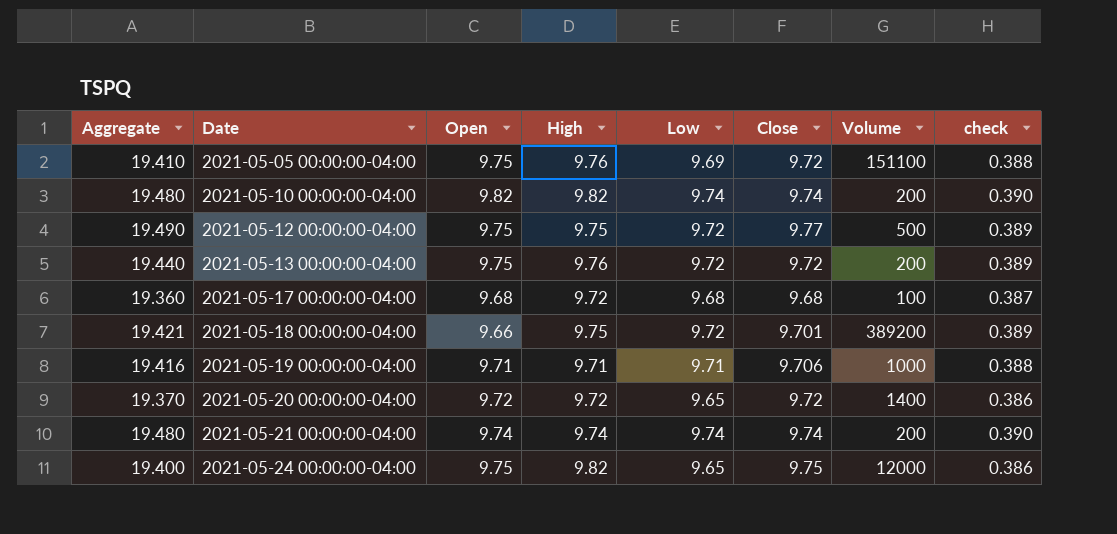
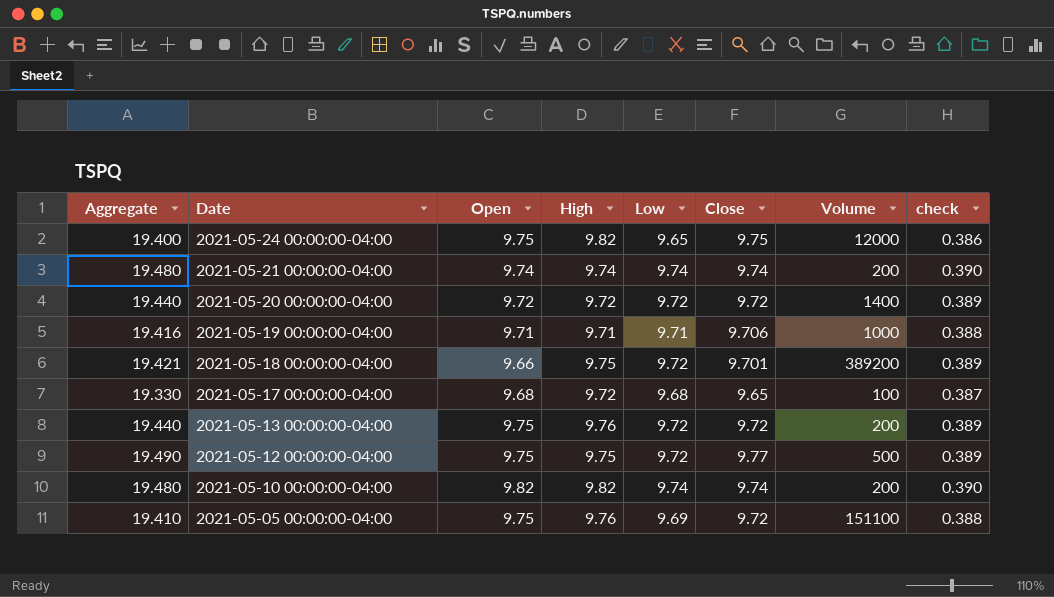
row order: Date ascending -> Date descending
2021-05-20 00:00:00-04:00 | Aggregate: 19.370 -> 19.440
2021-05-20 00:00:00-04:00 | Low: 9.65 -> 9.72
2021-05-20 00:00:00-04:00 | check: 0.386 -> 0.389
2021-05-17 00:00:00-04:00 | Aggregate: 19.360 -> 19.330
2021-05-17 00:00:00-04:00 | Close: 9.68 -> 9.65

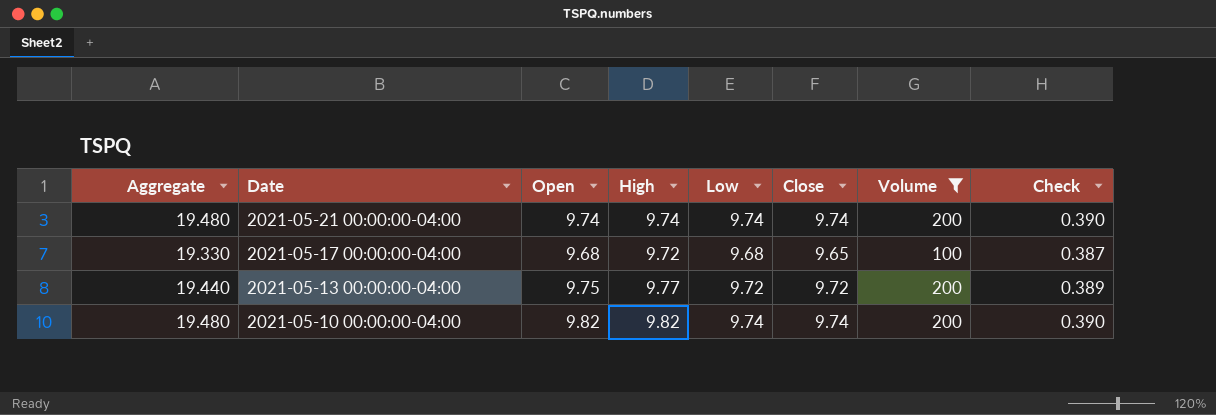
filter: none -> Volume <= 200
column name: check -> Check
2021-05-13 00:00:00-04:00 | High: 9.76 -> 9.77

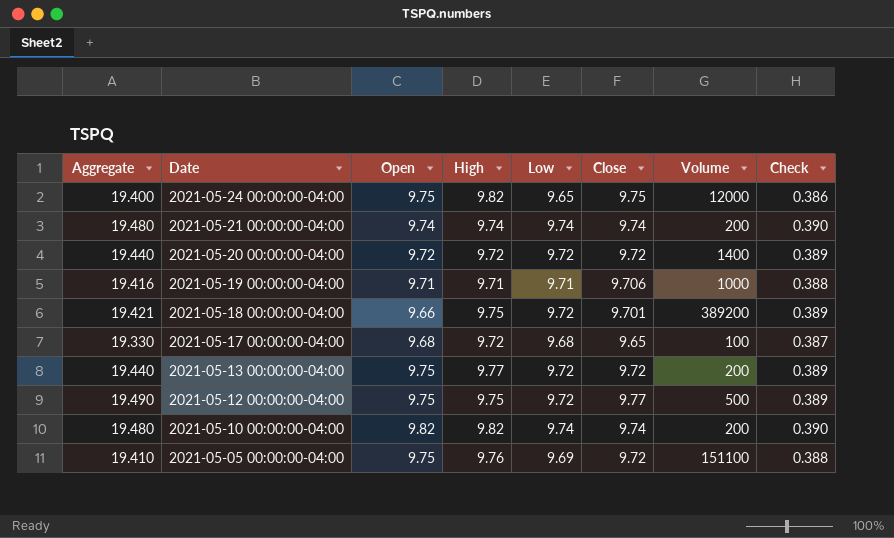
filter: Volume <= 200 -> none

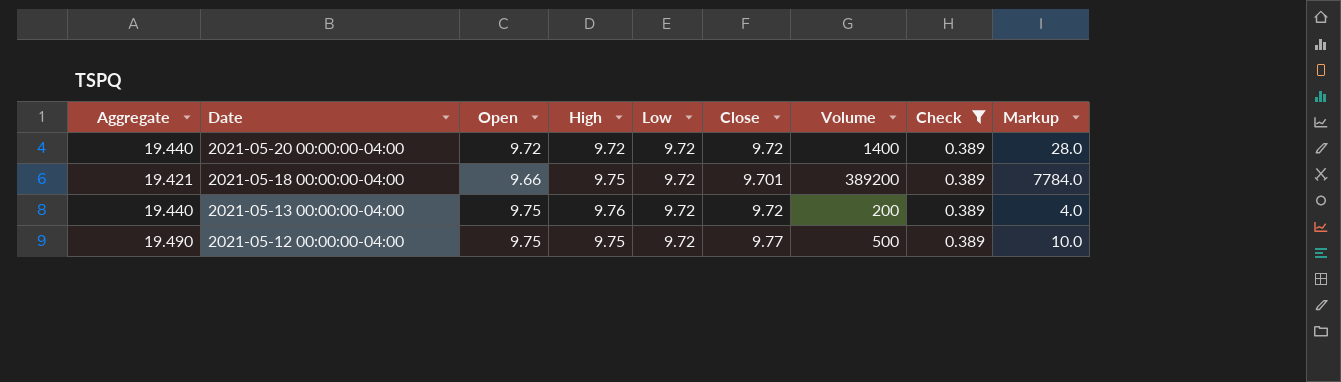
filter: none -> Check = 0.389
column Markup | formula: none -> [Volume] * 0.02
2021-05-13 00:00:00-04:00 | High: 9.77 -> 9.76

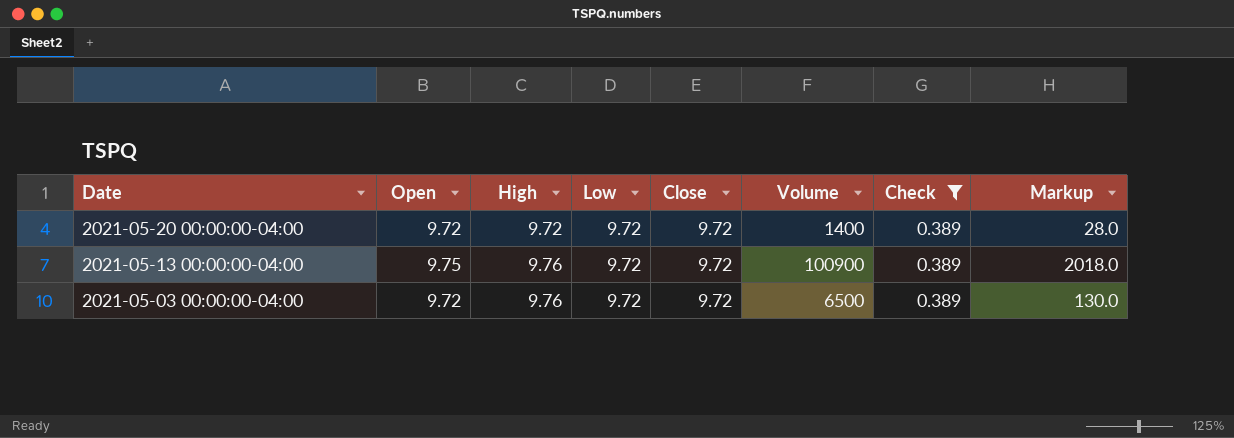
column Aggregate | formula: [Low] + [Close] -> none
row 2021-05-18 00:00:00-04:00: 19.421 | 9.66 | 9.75 | 9.72 | 9.701 | 389200 | 0.389 | 7784.0 -> none
row 2021-05-12 00:00:00-04:00: 19.490 | 9.75 | 9.75 | 9.72 | 9.77 | 500 | 0.389 | 10.0 -> none
2021-05-13 00:00:00-04:00 | Volume: 200 -> 100900
2021-05-13 00:00:00-04:00 | Markup: 4.0 -> 2018.0
row 2021-05-03 00:00:00-04:00: none -> 9.72 | 9.76 | 9.72 | 9.72 | 6500 | 0.389 | 130.0

